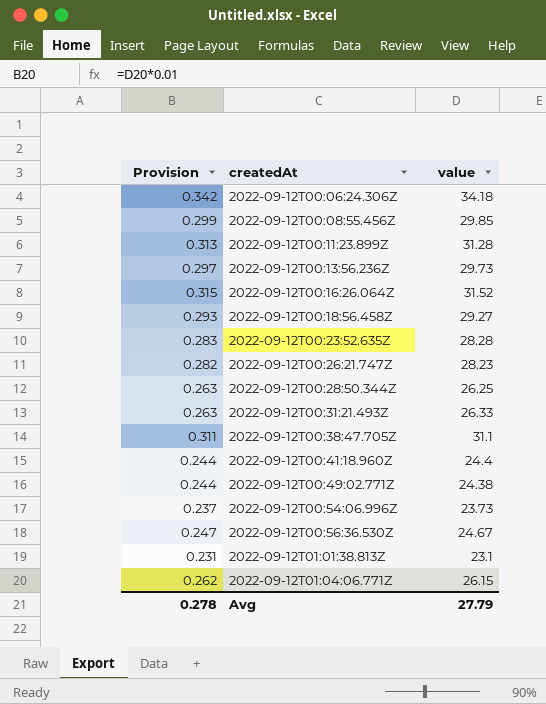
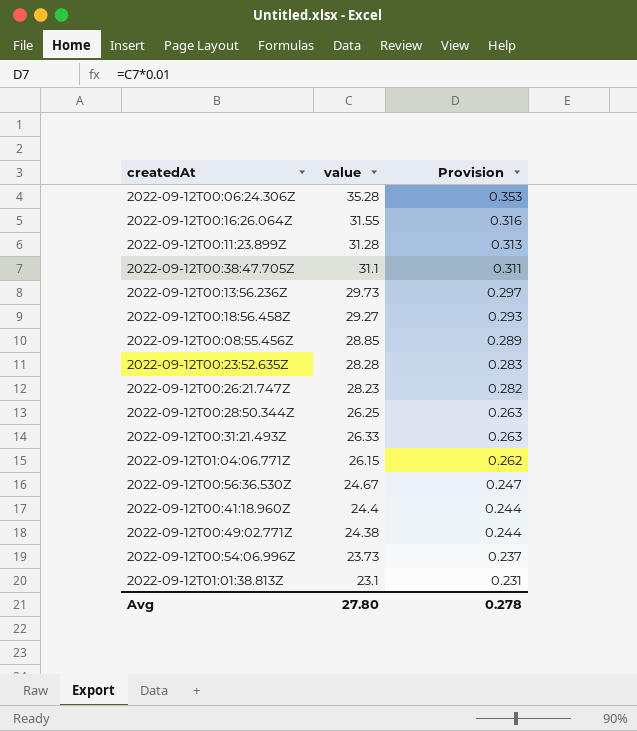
row order: createdAt ascending -> Provision descending
column Provision | position: 1 -> 3
2022-09-12T00:06:24.306Z | value: 34.18 -> 35.28
2022-09-12T00:06:24.306Z | Provision: 0.342 -> 0.353
2022-09-12T00:16:26.064Z | value: 31.52 -> 31.55
2022-09-12T00:16:26.064Z | Provision: 0.315 -> 0.316
2022-09-12T00:08:55.456Z | value: 29.85 -> 28.85
2022-09-12T00:08:55.456Z | Provision: 0.299 -> 0.289
Avg | value: 27.79 -> 27.80

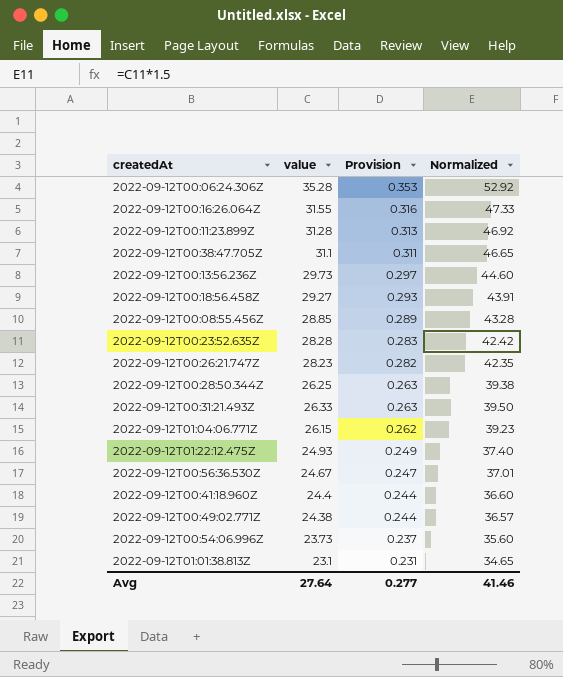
column Normalized | formula: none -> [value] * 1.5
row 2022-09-12T01:22:12.475Z: none -> 24.93 | 0.249 | 37.40
Avg | value: 27.80 -> 27.64
Avg | Provision: 0.278 -> 0.277

